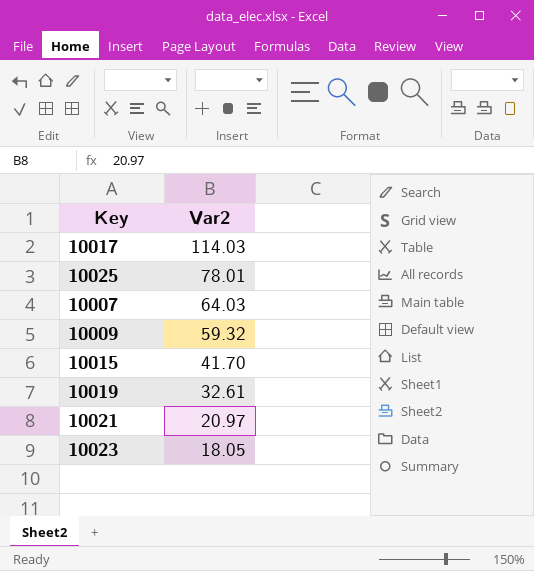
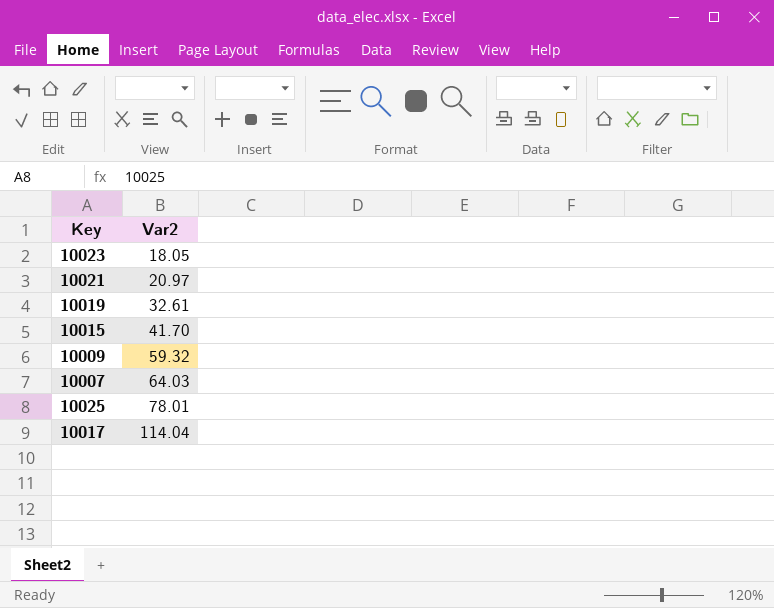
row order: Var2 descending -> Var2 ascending
10017 | Var2: 114.03 -> 114.04

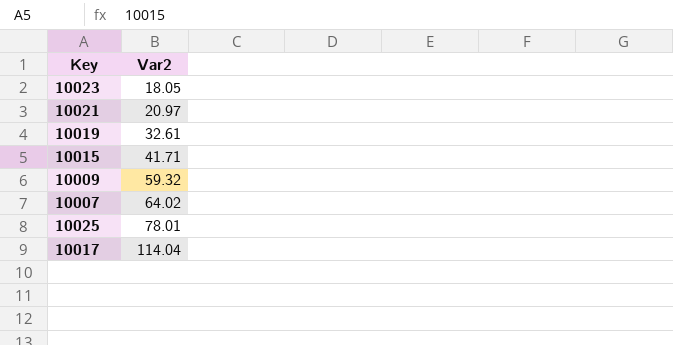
10015 | Var2: 41.70 -> 41.71
10007 | Var2: 64.03 -> 64.02

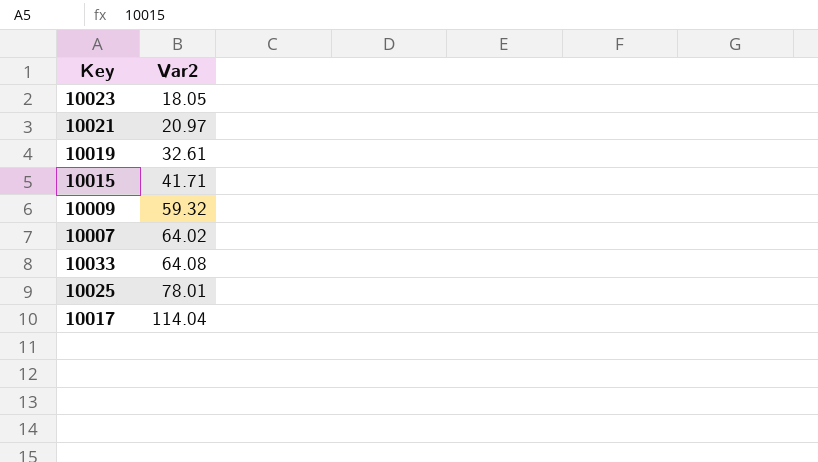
row 10033: none -> 64.08

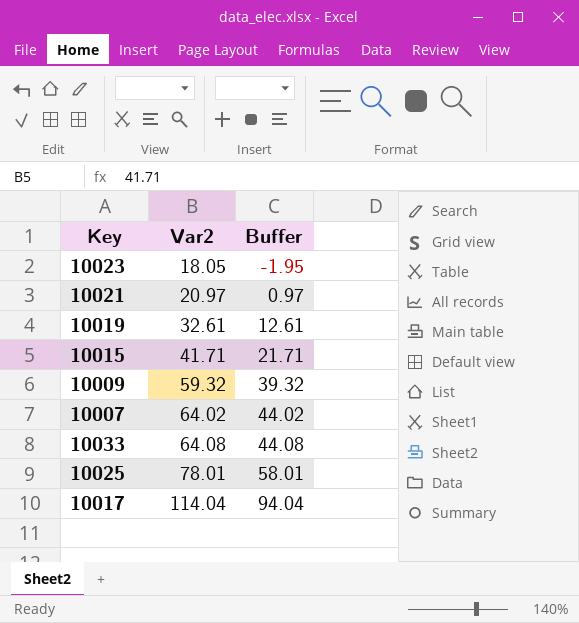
column Buffer | formula: none -> [Var2] - 20

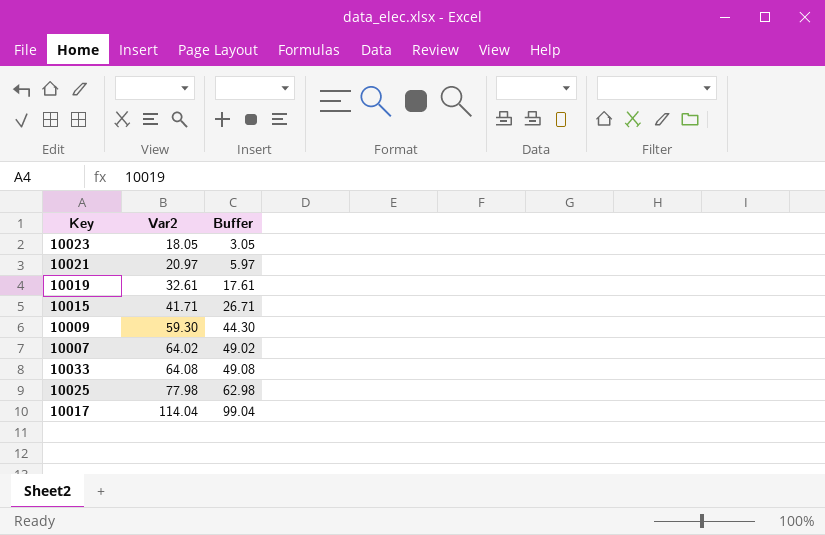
column Buffer | formula: [Var2] - 20 -> [Var2] - 15
10009 | Var2: 59.32 -> 59.30
10025 | Var2: 78.01 -> 77.98

